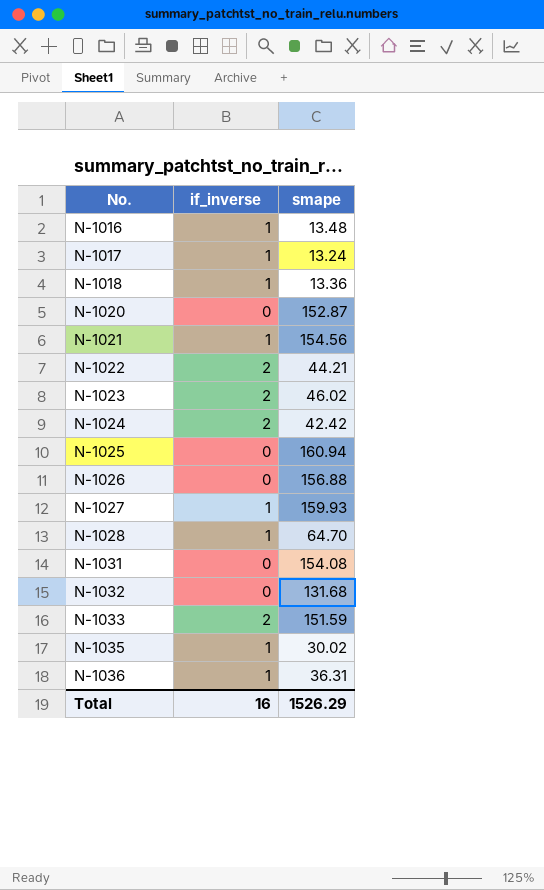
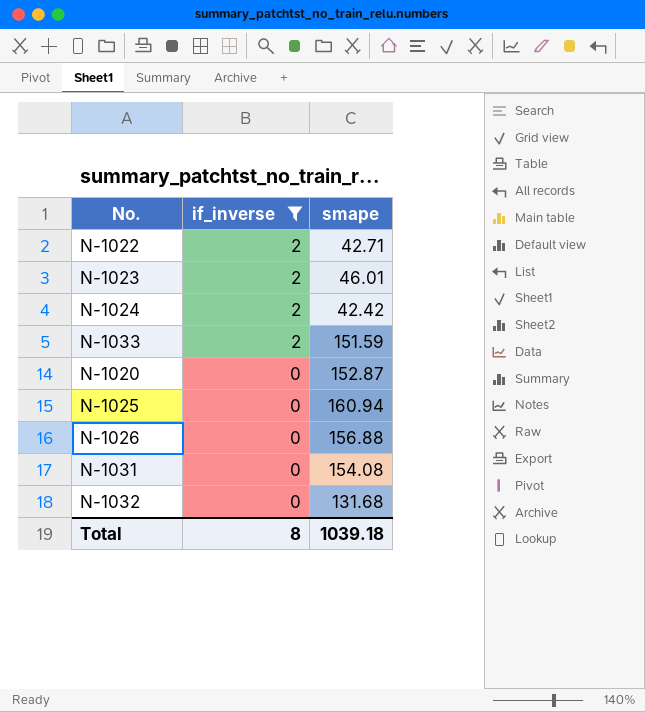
filter: none -> if_inverse != 1
row order: No. ascending -> if_inverse descending
N-1022 | smape: 44.21 -> 42.71
N-1023 | smape: 46.02 -> 46.01
Total | if_inverse: 16 -> 8
Total | smape: 1526.29 -> 1039.18

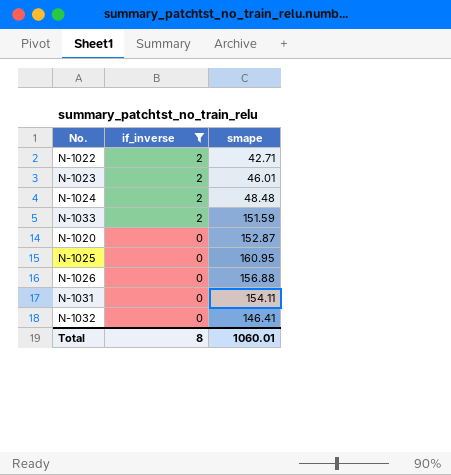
N-1024 | smape: 42.42 -> 48.48
N-1025 | smape: 160.94 -> 160.95
N-1031 | smape: 154.08 -> 154.11
N-1032 | smape: 131.68 -> 146.41
Total | smape: 1039.18 -> 1060.01

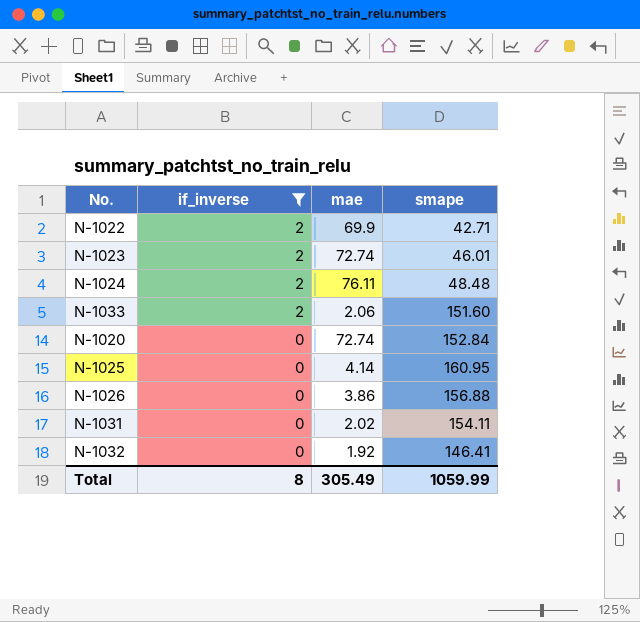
column mae | position: none -> 3
N-1033 | smape: 151.59 -> 151.60
N-1020 | smape: 152.87 -> 152.84
Total | smape: 1060.01 -> 1059.99

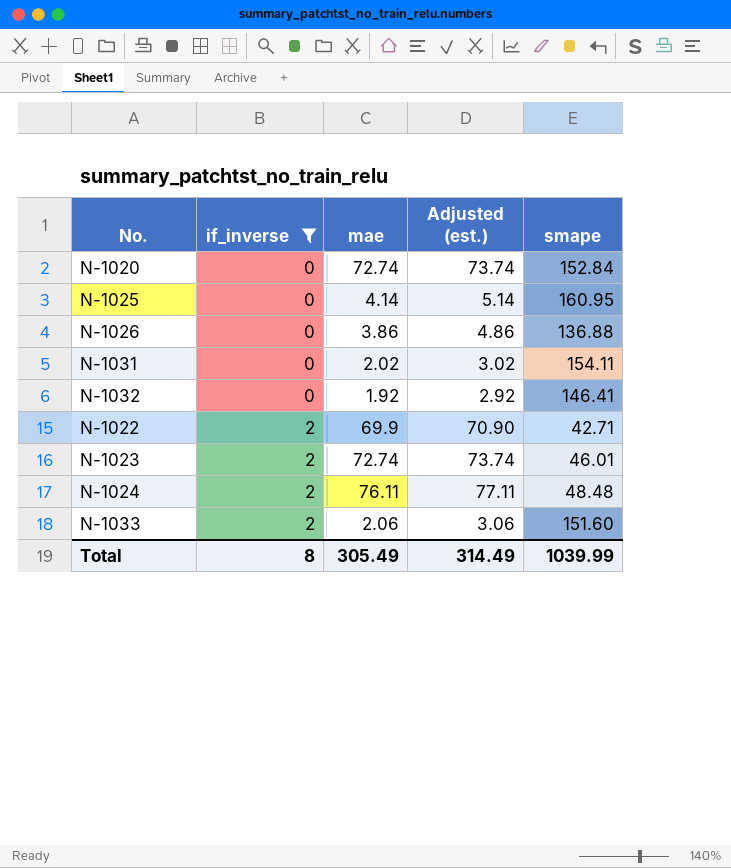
row order: if_inverse descending -> if_inverse ascending
column Adjusted (est.) | formula: none -> [mae] + 1
N-1026 | smape: 156.88 -> 136.88
Total | smape: 1059.99 -> 1039.99

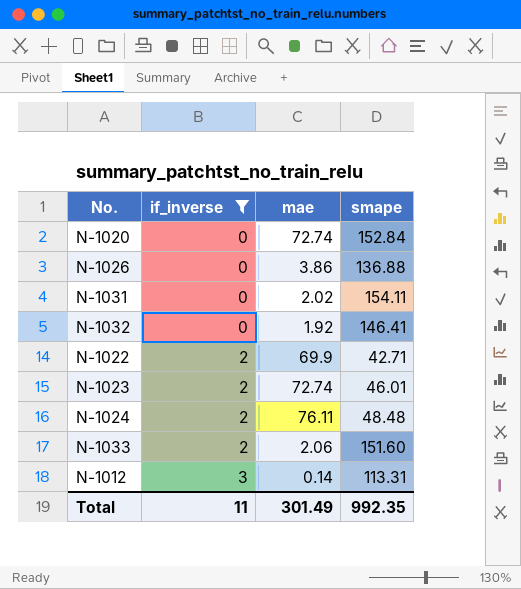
column Adjusted (est.) | formula: [mae] + 1 -> none
row N-1025: 0 | 4.14 | 5.14 | 160.95 -> none
row N-1012: none -> 3 | 0.14 | 113.31
Total | if_inverse: 8 -> 11
Total | mae: 305.49 -> 301.49
Total | smape: 1039.99 -> 992.35

